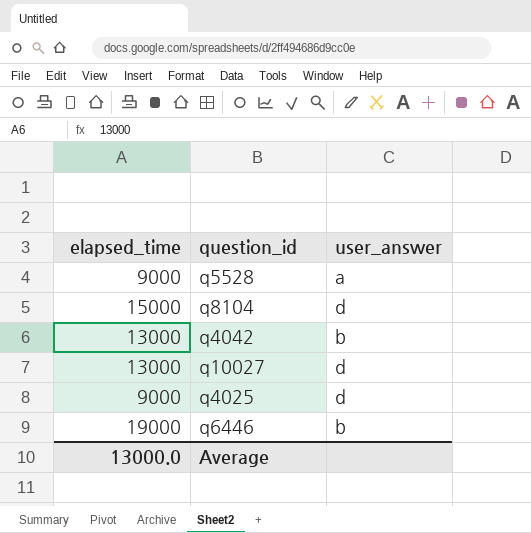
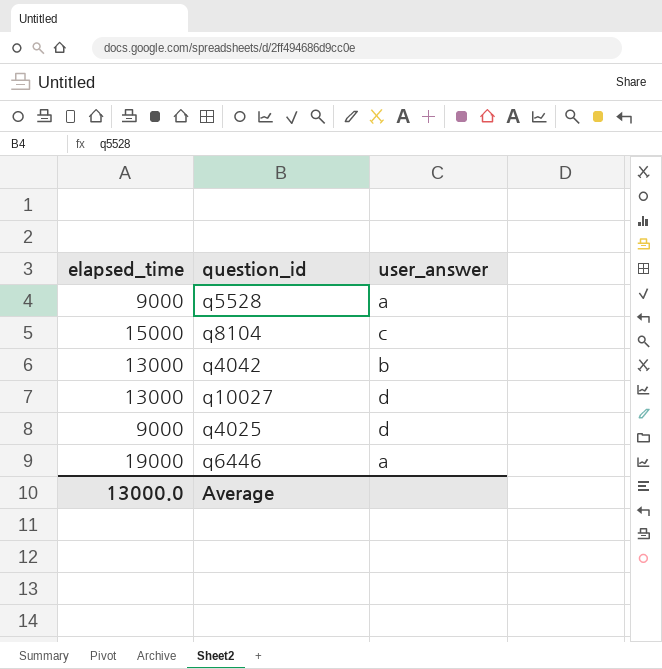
q8104 | user_answer: d -> c
q6446 | user_answer: b -> a

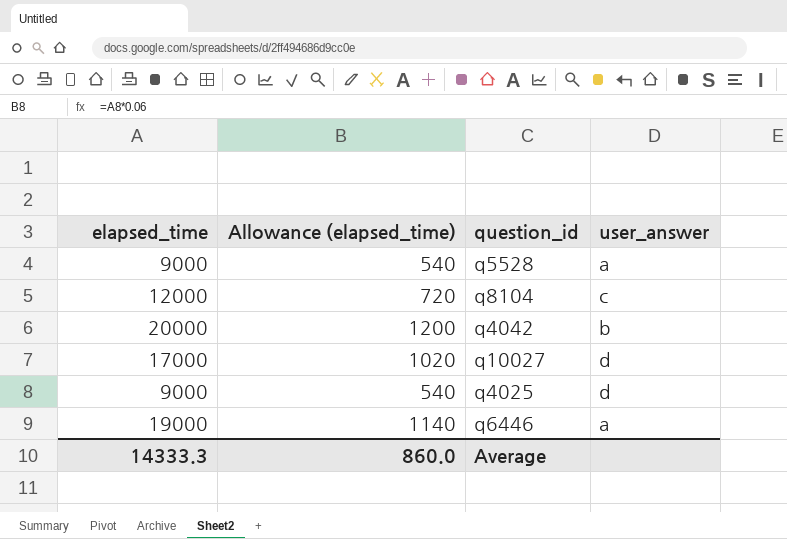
column Allowance (elapsed_time) | formula: none -> [elapsed_time] * 0.06
q8104 | elapsed_time: 15000 -> 12000
q4042 | elapsed_time: 13000 -> 20000
q10027 | elapsed_time: 13000 -> 17000
Average | elapsed_time: 13000.0 -> 14333.3

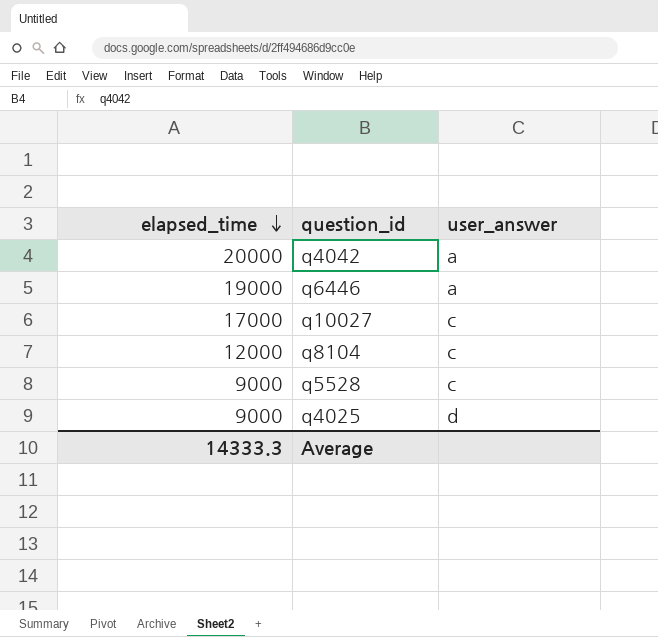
row order: none -> elapsed_time descending
column Allowance (elapsed_time) | formula: [elapsed_time] * 0.06 -> none
q4042 | user_answer: b -> a
q10027 | user_answer: d -> c
q5528 | user_answer: a -> c

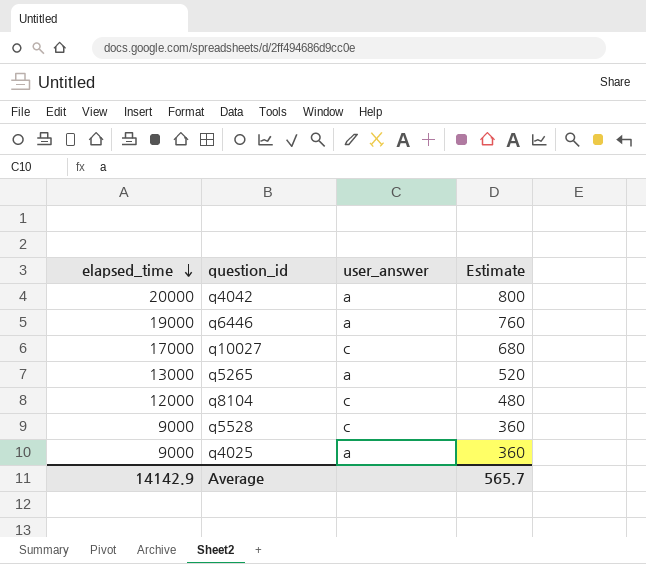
column Estimate | formula: none -> [elapsed_time] * 0.04
row q5265: none -> 13000 | a | 520
q4025 | user_answer: d -> a
Average | elapsed_time: 14333.3 -> 14142.9

